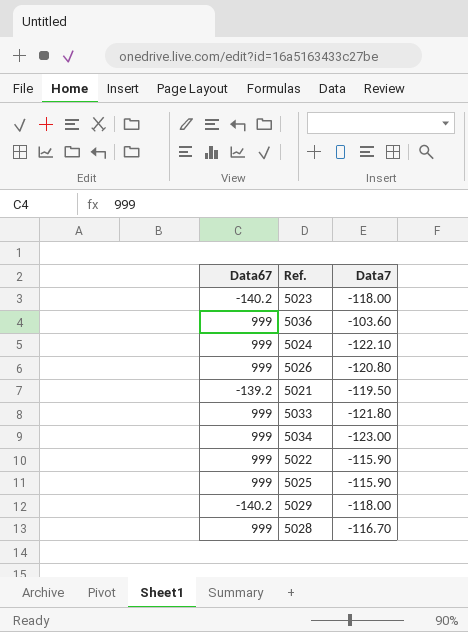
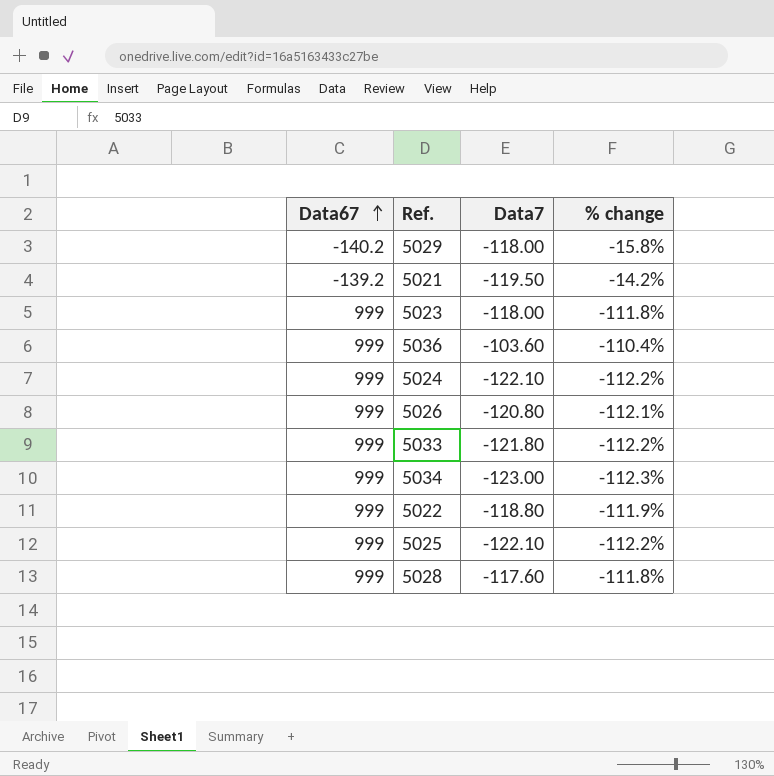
row order: none -> Data67 ascending
column % change | formula: none -> ([Data7] - [Data67]) / [Data67]
5023 | Data67: -140.2 -> 999
5022 | Data7: -115.90 -> -118.80
5025 | Data7: -115.90 -> -122.10
5028 | Data7: -116.70 -> -117.60

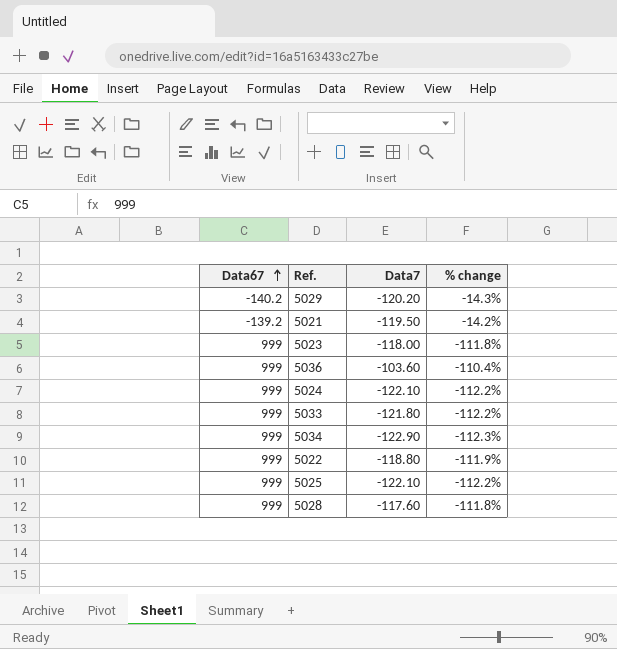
row 5026: 999 | -120.80 | -112.1% -> none
5029 | Data7: -118.00 -> -120.20
5029 | % change: -15.8% -> -14.3%
5034 | Data7: -123.00 -> -122.90

